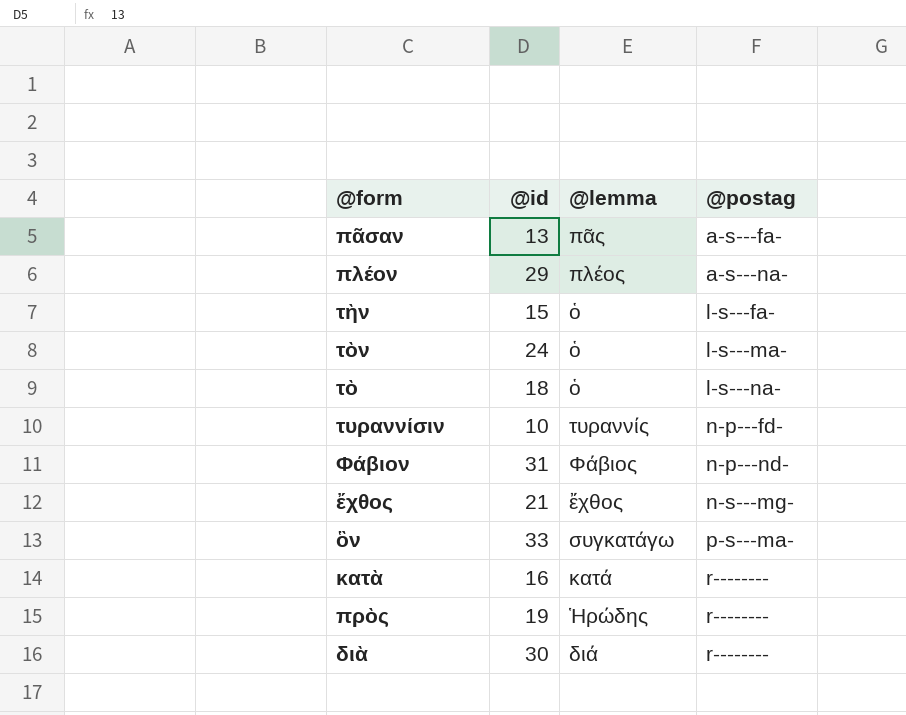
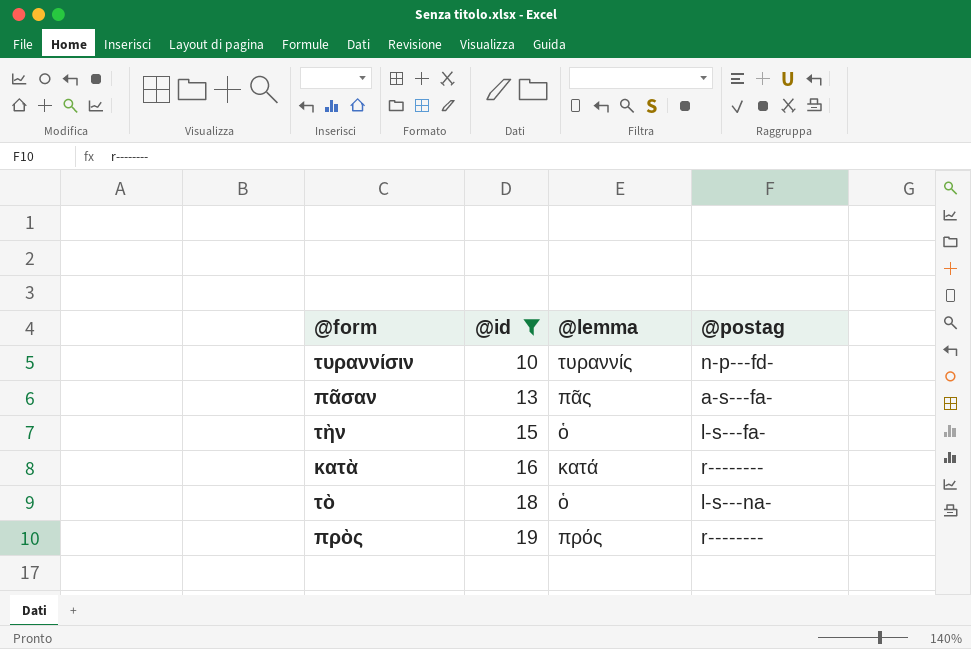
filter: none -> @id <= 19
row order: @postag ascending -> @id ascending
πρὸς | @lemma: Ἡρώδης -> πρός

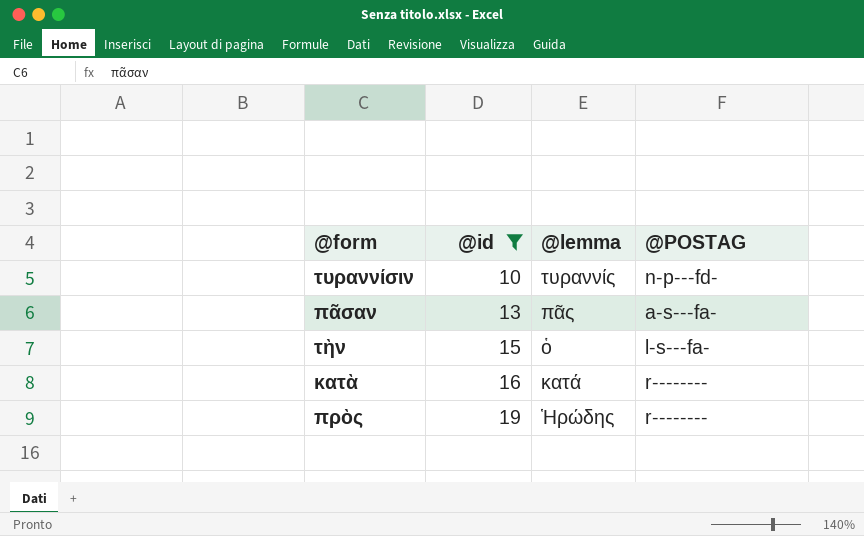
column name: @postag -> @POSTAG
row τὸ: 18 | ὁ | l-s---na- -> none
πρὸς | @lemma: πρός -> Ἡρώδης

